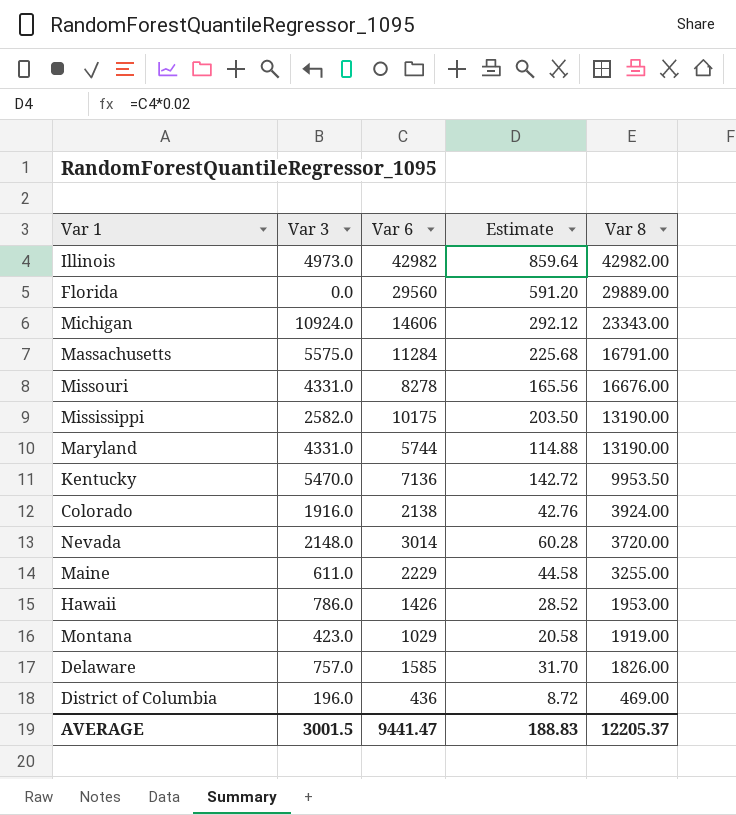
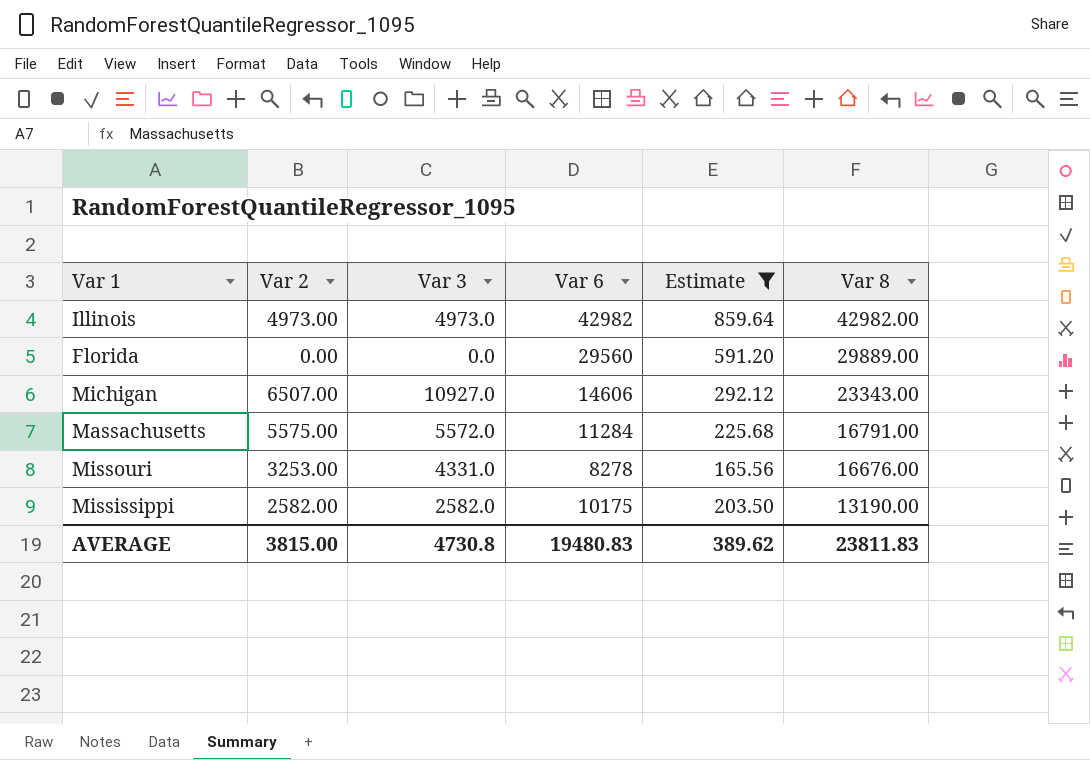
filter: none -> Estimate >= 165.56
column Var 2 | position: none -> 2
Michigan | Var 3: 10924.0 -> 10927.0
Massachusetts | Var 3: 5575.0 -> 5572.0
AVERAGE | Var 3: 3001.5 -> 4730.8
AVERAGE | Var 6: 9441.47 -> 19480.83
AVERAGE | Estimate: 188.83 -> 389.62
AVERAGE | Var 8: 12205.37 -> 23811.83

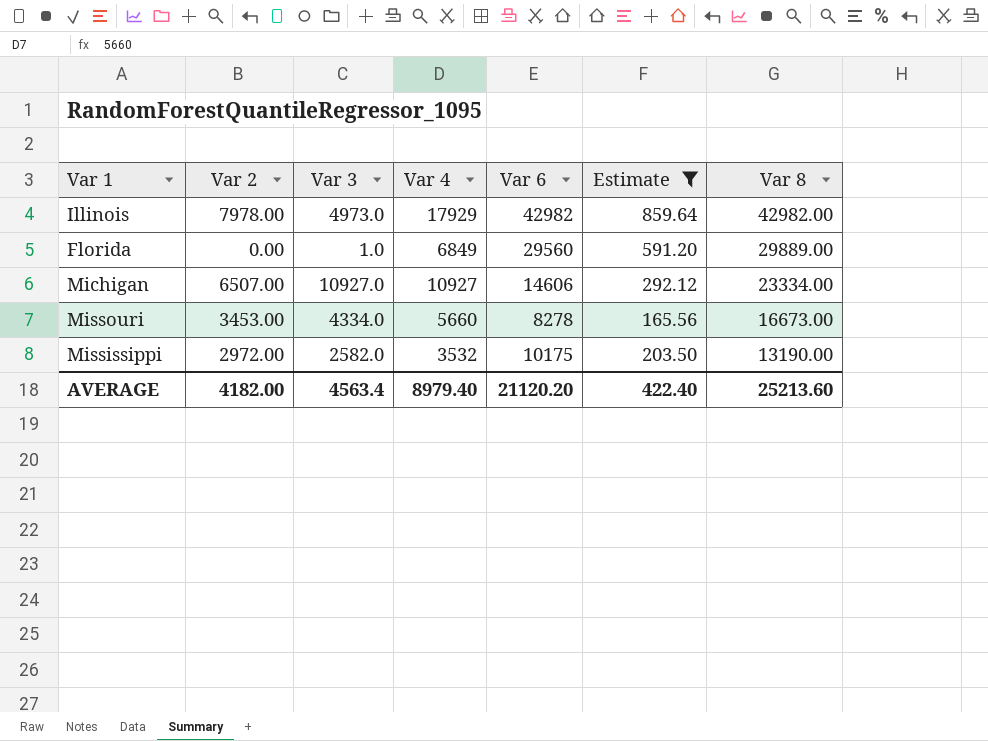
column Var 4 | position: none -> 4
row Massachusetts: 5575.00 | 5572.0 | 11284 | 225.68 | 16791.00 -> none
Illinois | Var 2: 4973.00 -> 7978.00
Florida | Var 3: 0.0 -> 1.0
Michigan | Var 8: 23343.00 -> 23334.00
Missouri | Var 2: 3253.00 -> 3453.00
Missouri | Var 3: 4331.0 -> 4334.0
Missouri | Var 8: 16676.00 -> 16673.00
Mississippi | Var 2: 2582.00 -> 2972.00
AVERAGE | Var 2: 3815.00 -> 4182.00
AVERAGE | Var 3: 4730.8 -> 4563.4
AVERAGE | Var 6: 19480.83 -> 21120.20
AVERAGE | Estimate: 389.62 -> 422.40
AVERAGE | Var 8: 23811.83 -> 25213.60

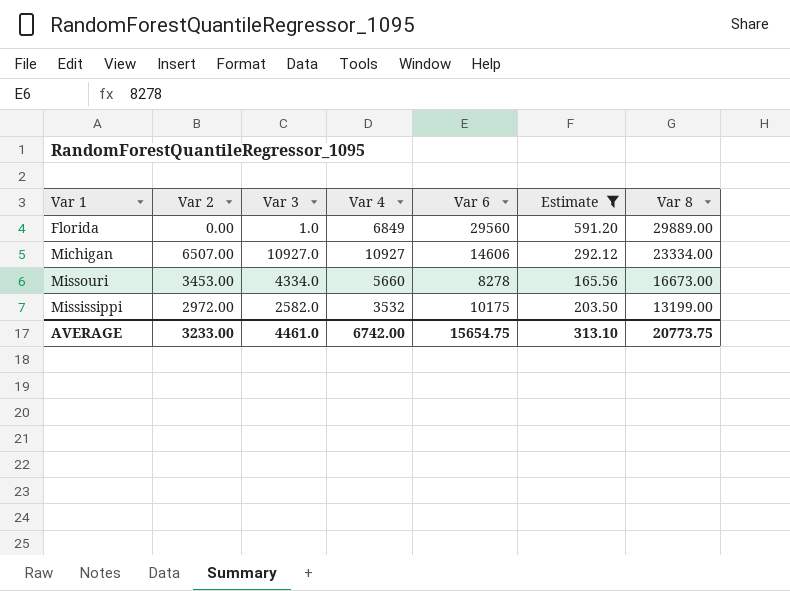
row Illinois: 7978.00 | 4973.0 | 17929 | 42982 | 859.64 | 42982.00 -> none
Mississippi | Var 8: 13190.00 -> 13199.00
AVERAGE | Var 2: 4182.00 -> 3233.00
AVERAGE | Var 3: 4563.4 -> 4461.0
AVERAGE | Var 4: 8979.40 -> 6742.00
AVERAGE | Var 6: 21120.20 -> 15654.75
AVERAGE | Estimate: 422.40 -> 313.10
AVERAGE | Var 8: 25213.60 -> 20773.75

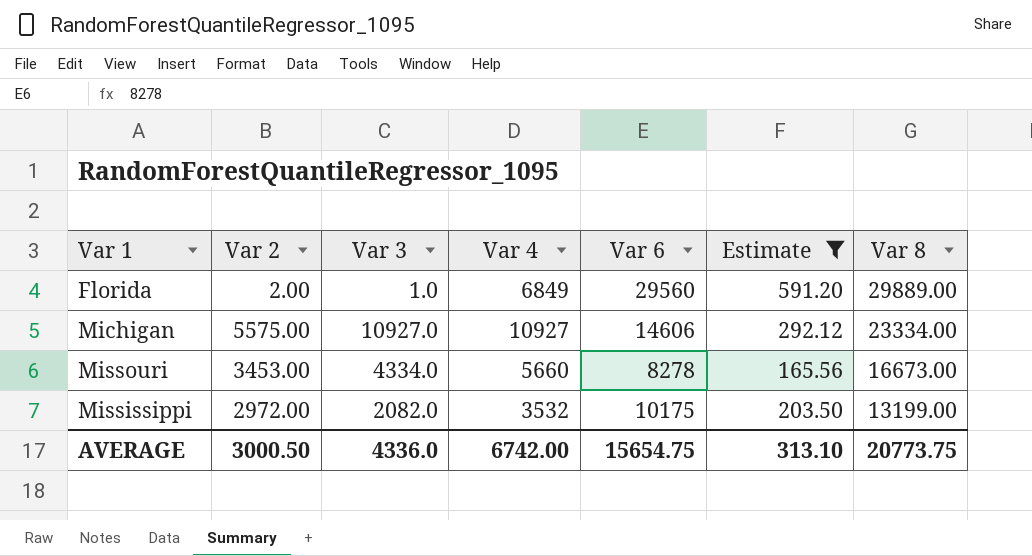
Florida | Var 2: 0.00 -> 2.00
Michigan | Var 2: 6507.00 -> 5575.00
Mississippi | Var 3: 2582.0 -> 2082.0
AVERAGE | Var 2: 3233.00 -> 3000.50
AVERAGE | Var 3: 4461.0 -> 4336.0

